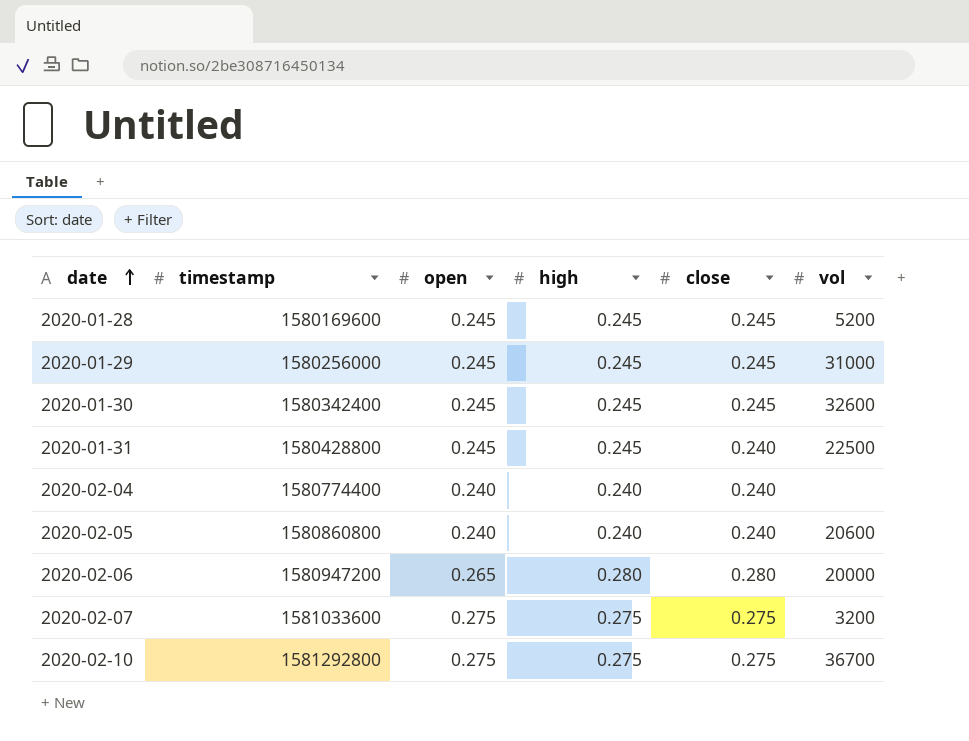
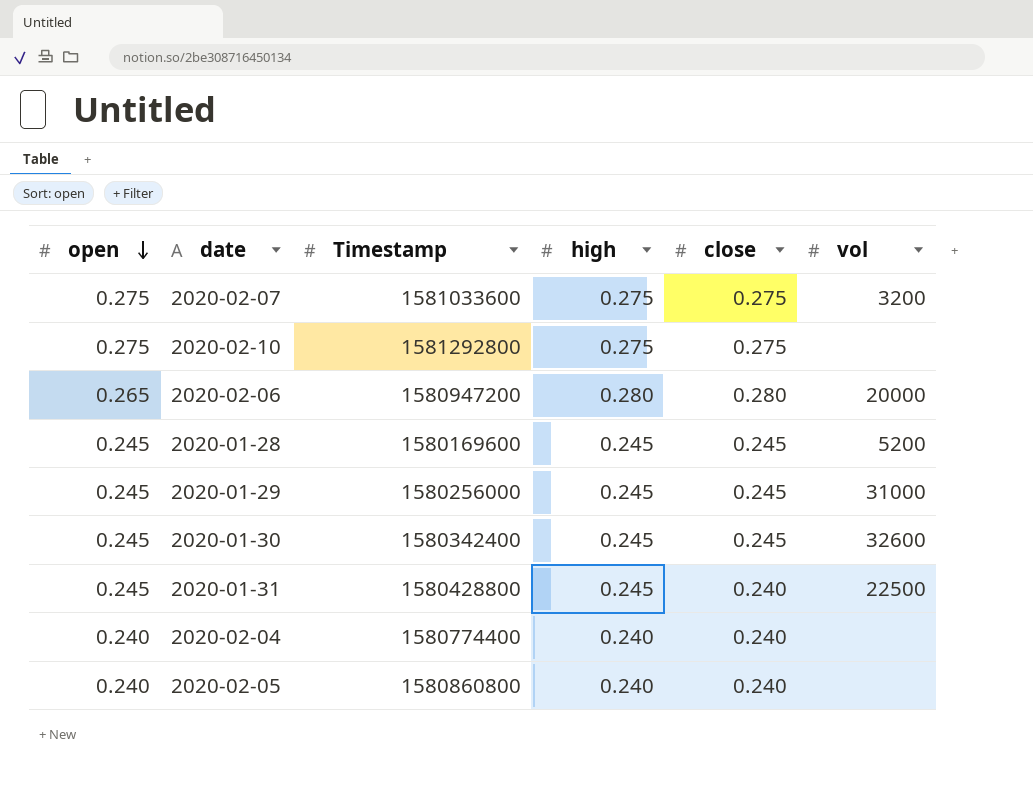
row order: date ascending -> open descending
column open | position: 3 -> 1
column name: timestamp -> Timestamp
2020-02-10 | vol: 36700 -> none
2020-02-05 | vol: 20600 -> none

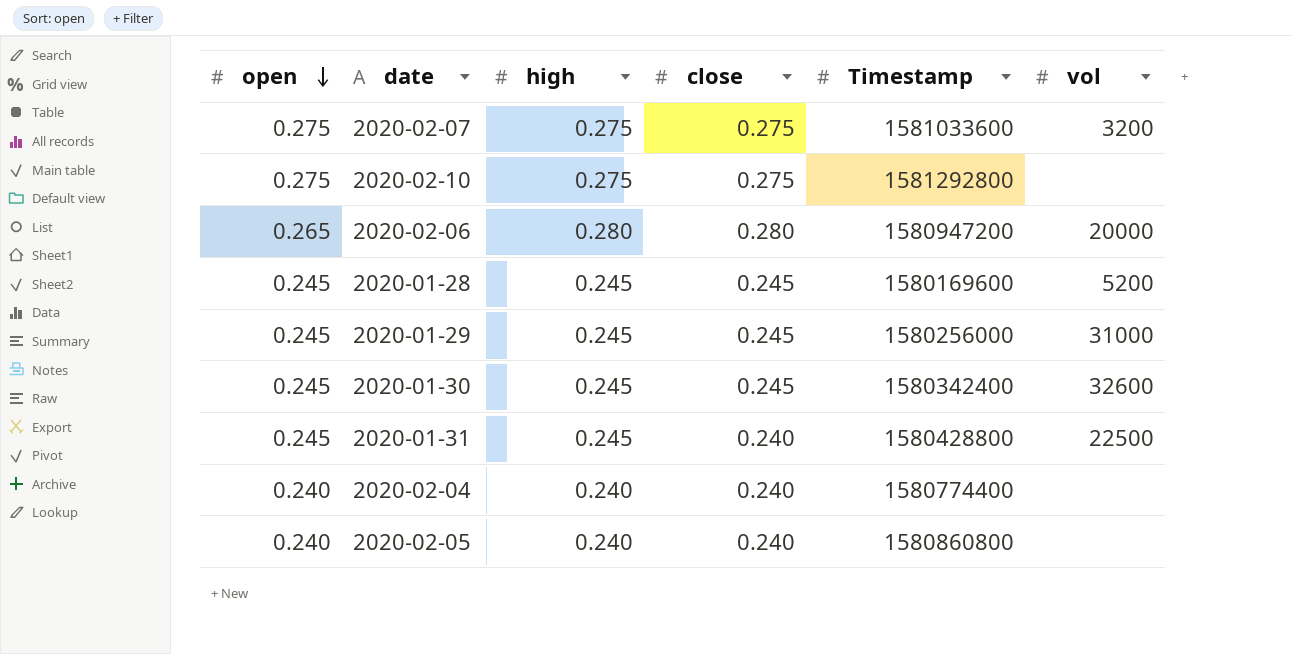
column Timestamp | position: 3 -> 5

